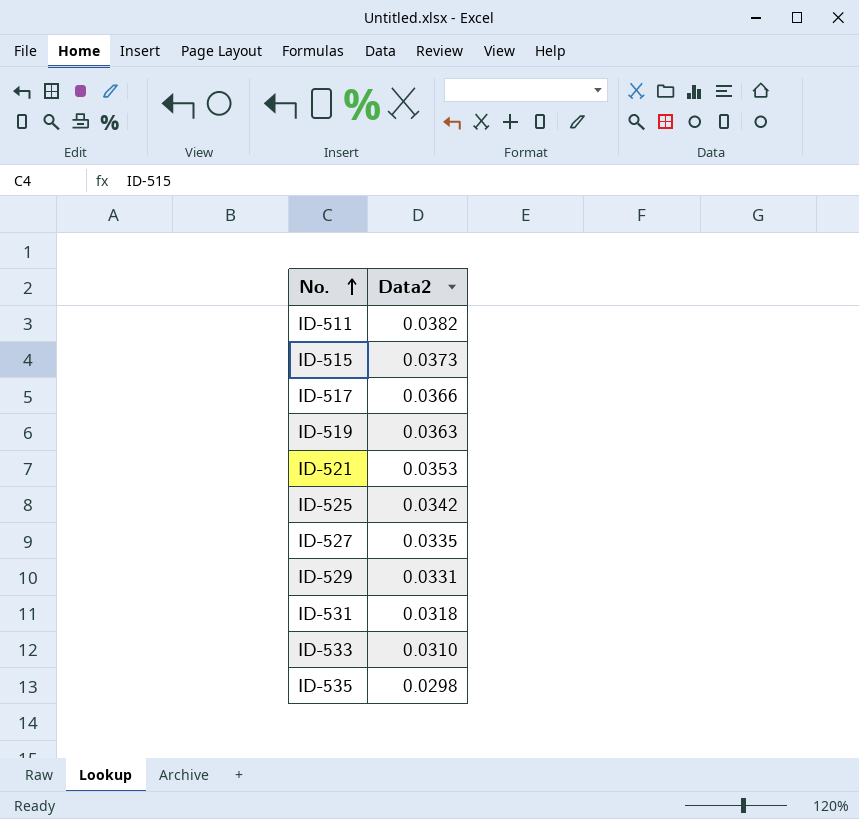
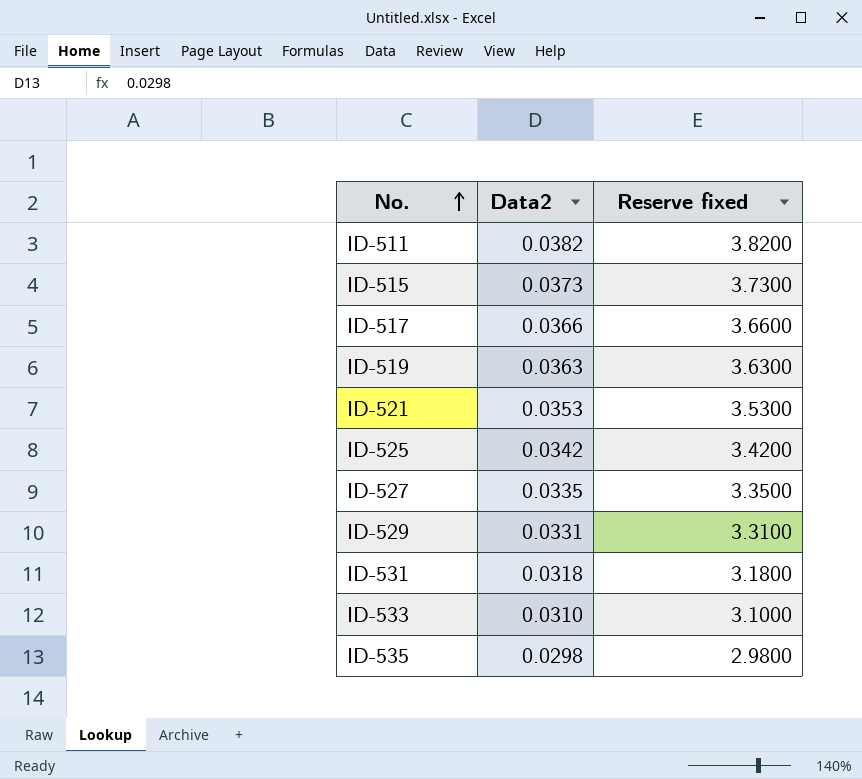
column Reserve fixed | formula: none -> [Data2] * 100

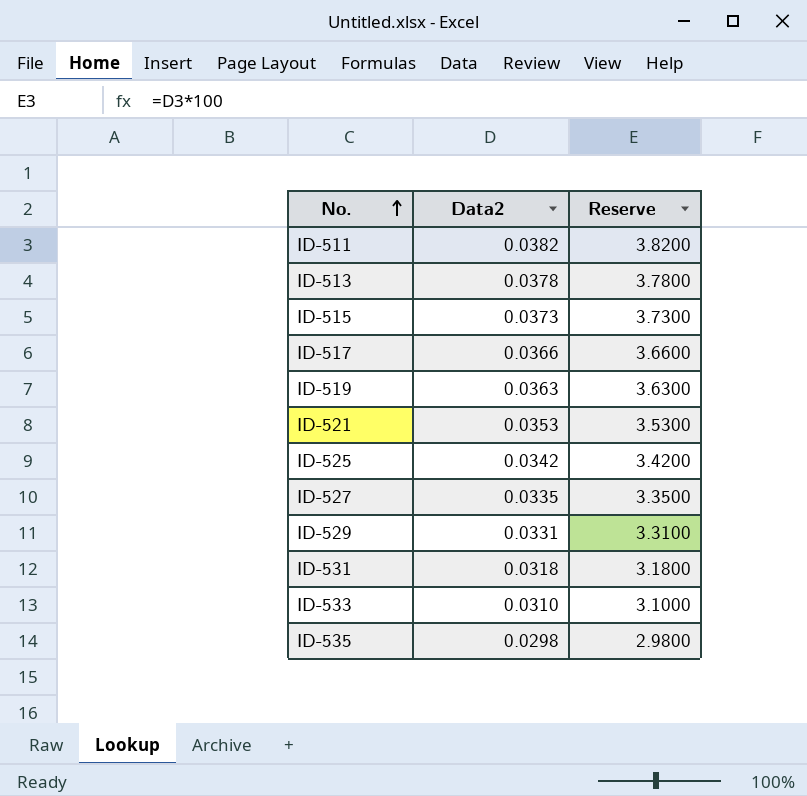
column name: Reserve fixed -> Reserve
row ID-513: none -> 0.0378 | 3.7800

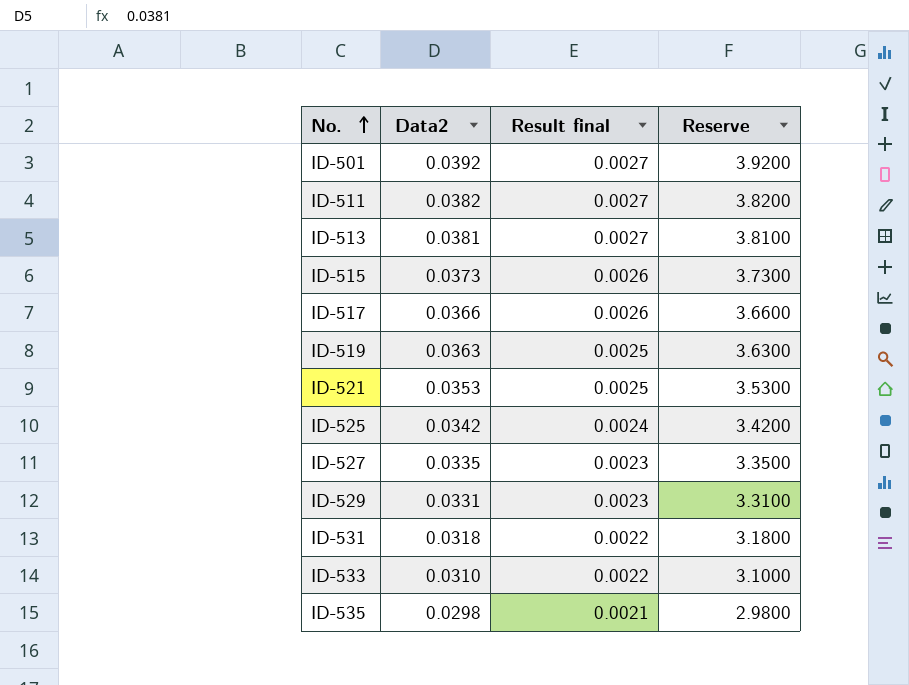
column Result final | formula: none -> [Data2] * 0.07
row ID-501: none -> 0.0392 | 0.0027 | 3.9200
ID-513 | Data2: 0.0378 -> 0.0381
ID-513 | Reserve: 3.7800 -> 3.8100

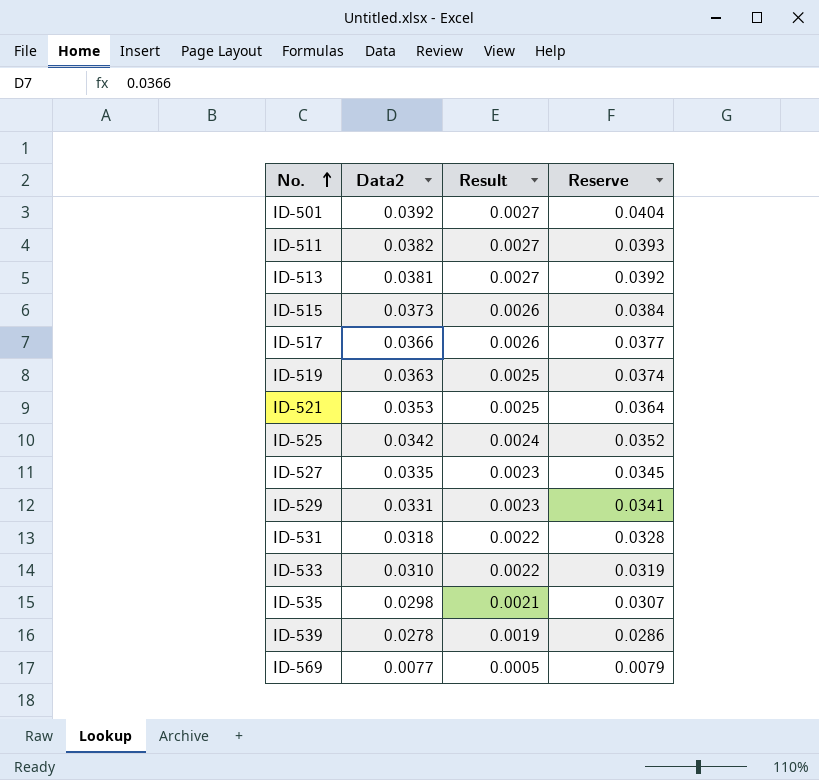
column name: Result final -> Result
column Reserve | formula: [Data2] * 100 -> [Data2] * 1.03
row ID-539: none -> 0.0278 | 0.0019 | 0.0286
row ID-569: none -> 0.0077 | 0.0005 | 0.0079

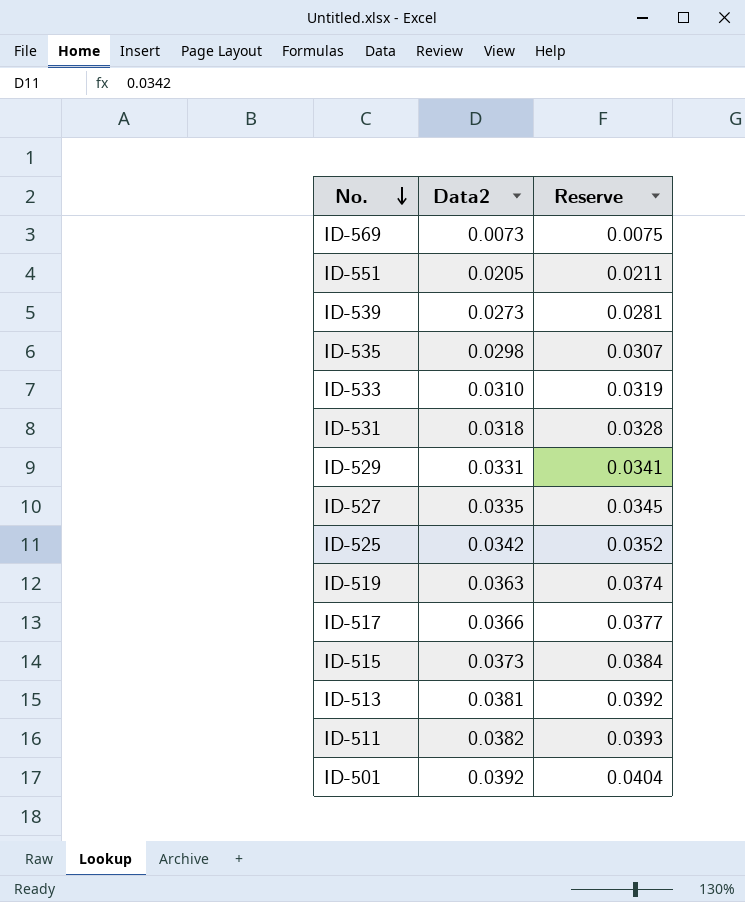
row order: No. ascending -> No. descending
column Result | formula: [Data2] * 0.07 -> none
row ID-521: 0.0353 | 0.0025 | 0.0364 -> none
ID-569 | Data2: 0.0077 -> 0.0073
ID-569 | Reserve: 0.0079 -> 0.0075
row ID-551: none -> 0.0205 | 0.0211
ID-539 | Data2: 0.0278 -> 0.0273
ID-539 | Reserve: 0.0286 -> 0.0281

